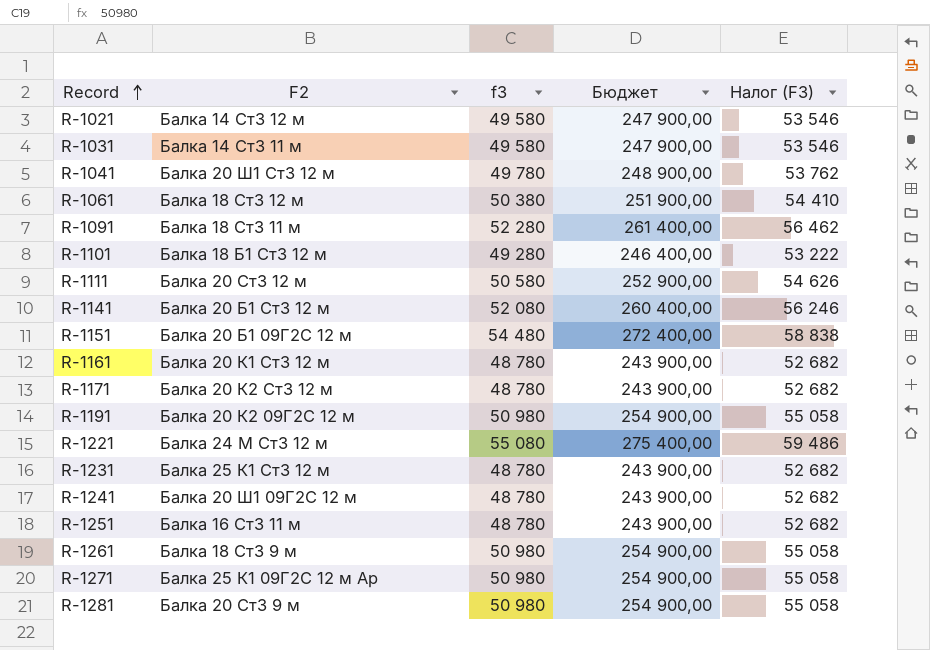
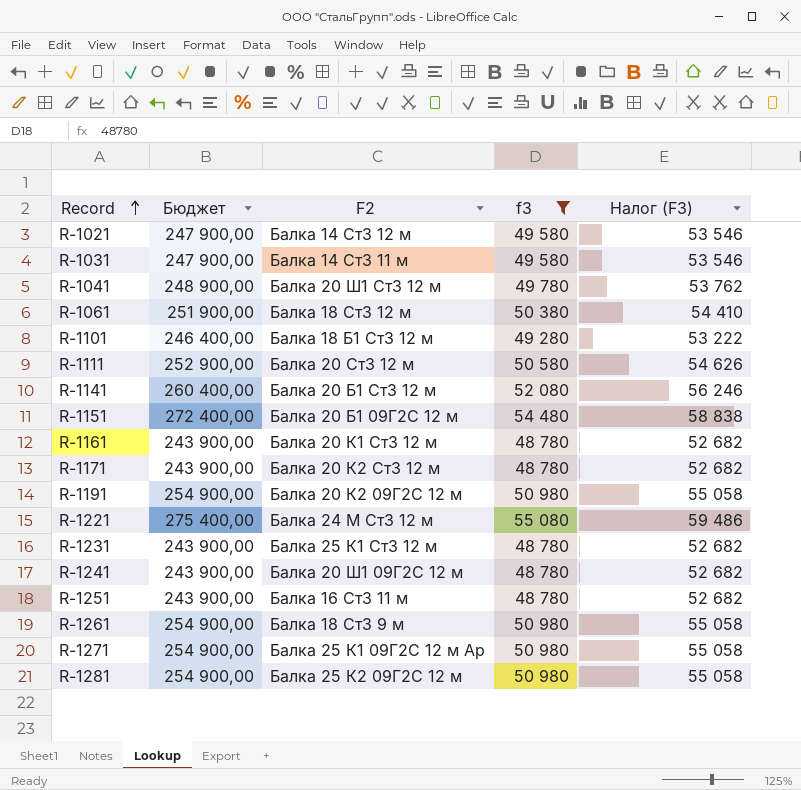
filter: none -> f3 != 52 280
column Бюджет | position: 4 -> 2
R-1281 | F2: Балка 20 Ст3 9 м -> Балка 25 К2 09Г2С 12 м

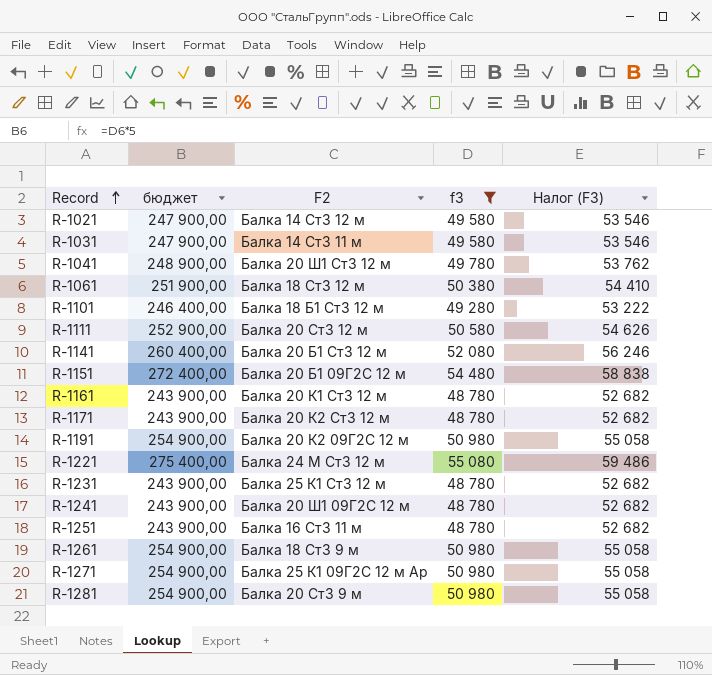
column name: Бюджет -> бюджет
R-1281 | F2: Балка 25 К2 09Г2С 12 м -> Балка 20 Ст3 9 м

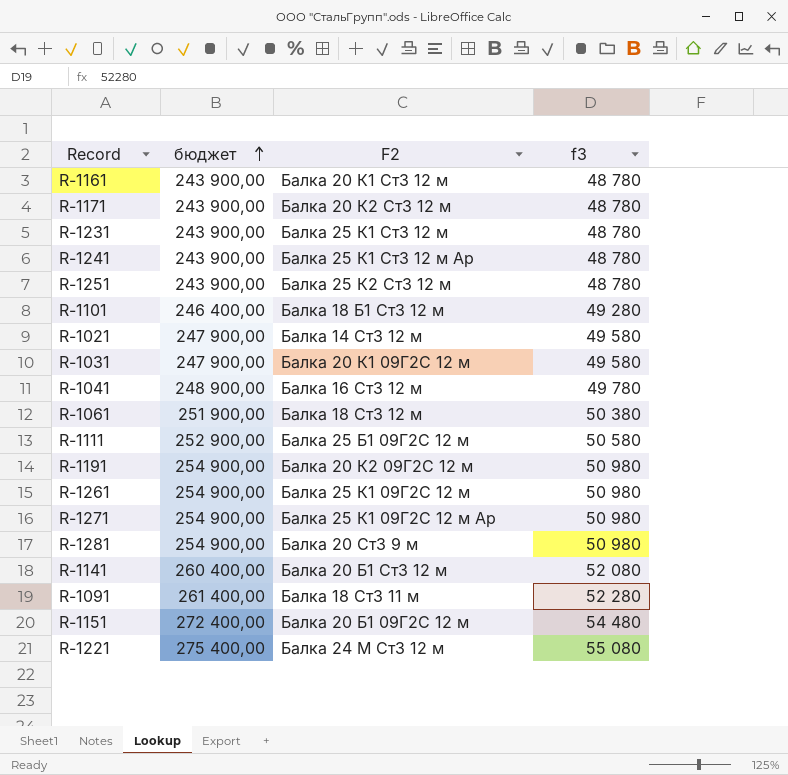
filter: f3 != 52 280 -> none
row order: Record ascending -> бюджет ascending
column Налог (F3) | formula: [f3] * 1,08 -> none
R-1241 | F2: Балка 20 Ш1 09Г2С 12 м -> Балка 25 К1 Ст3 12 м Ар
R-1251 | F2: Балка 16 Ст3 11 м -> Балка 25 К2 Ст3 12 м
R-1031 | F2: Балка 14 Ст3 11 м -> Балка 20 К1 09Г2С 12 м
R-1041 | F2: Балка 20 Ш1 Ст3 12 м -> Балка 16 Ст3 12 м
R-1111 | F2: Балка 20 Ст3 12 м -> Балка 25 Б1 09Г2С 12 м
R-1261 | F2: Балка 18 Ст3 9 м -> Балка 25 К1 09Г2С 12 м

